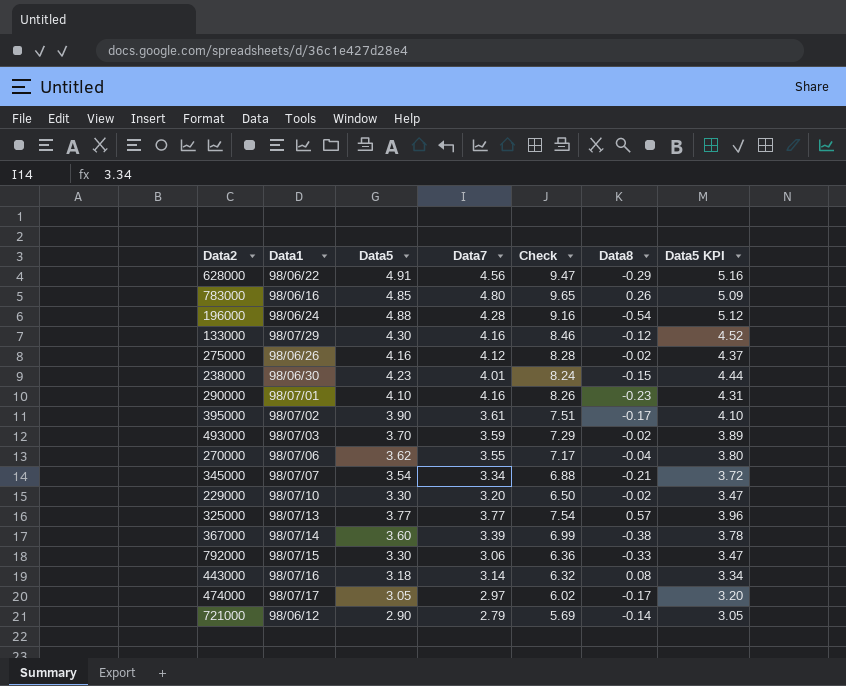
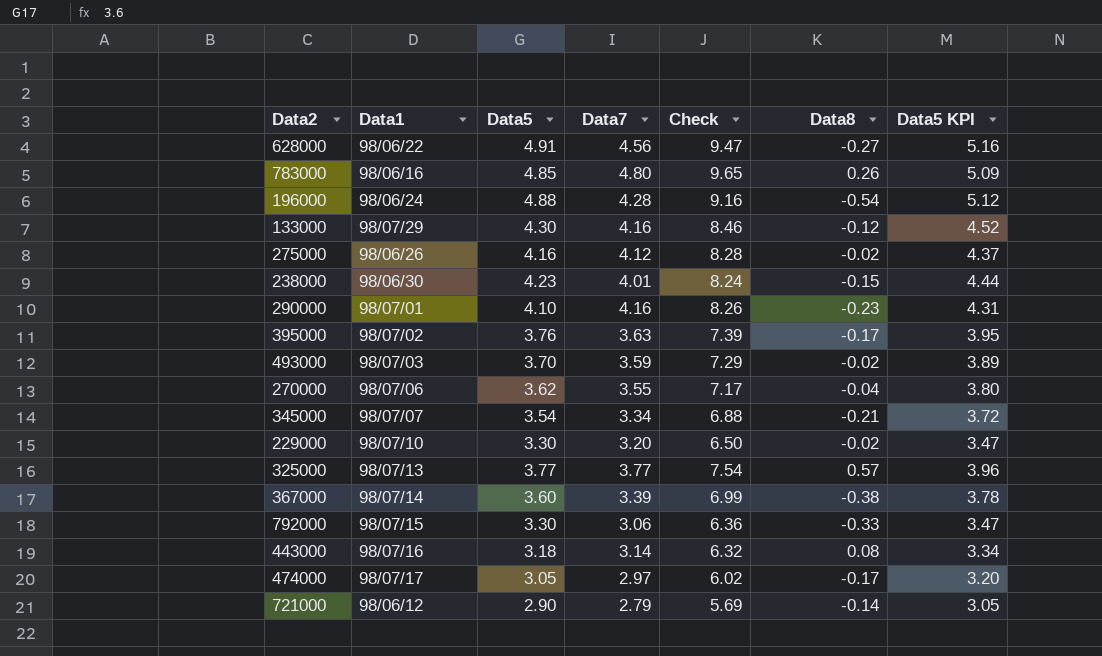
628000 | Data8: -0.29 -> -0.27
395000 | Data5: 3.90 -> 3.76
395000 | Data7: 3.61 -> 3.63
395000 | Check: 7.51 -> 7.39
395000 | Data5 KPI: 4.10 -> 3.95

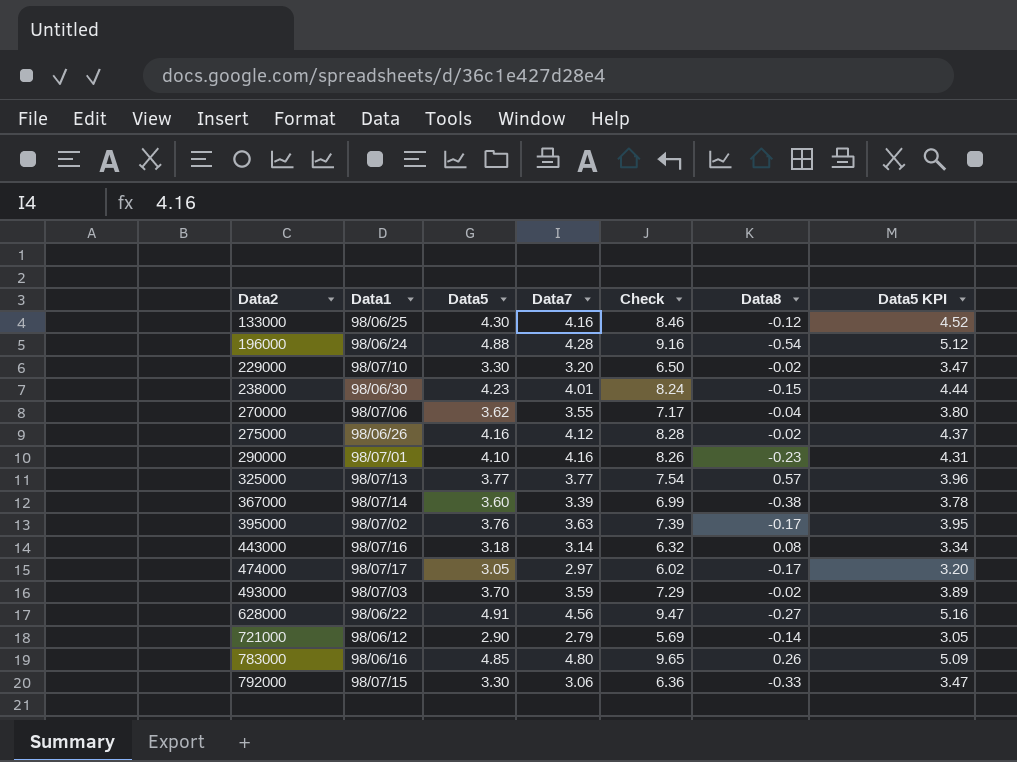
row order: none -> Data2 ascending
row 345000: 98/07/07 | 3.54 | 3.34 | 6.88 | -0.21 | 3.72 -> none
133000 | Data1: 98/07/29 -> 98/06/25

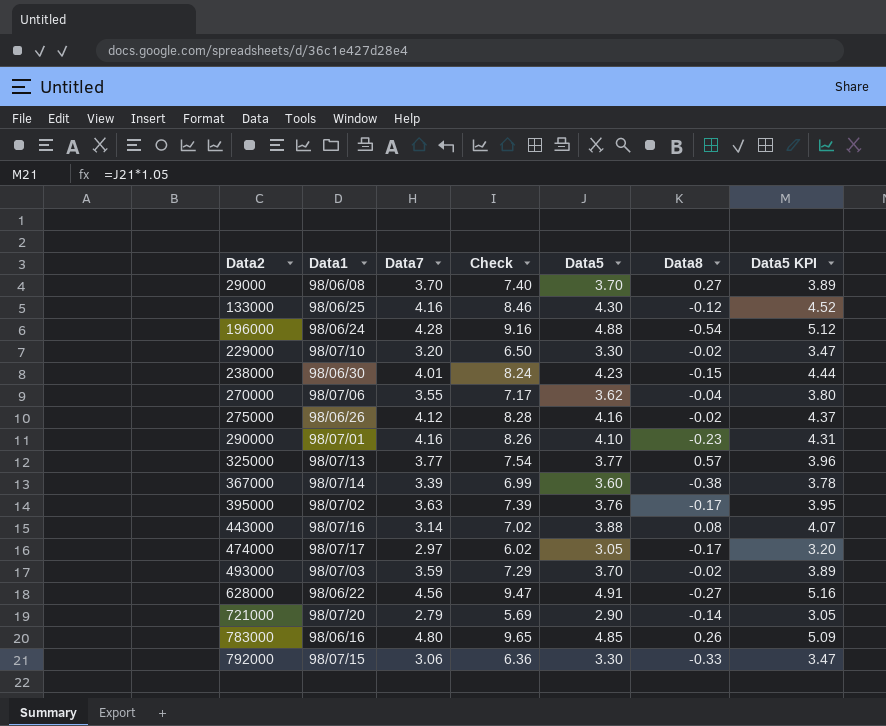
column Data5 | position: 3 -> 5
row 29000: none -> 98/06/08 | 3.70 | 7.40 | 3.70 | 0.27 | 3.89
443000 | Check: 6.32 -> 7.02
443000 | Data5: 3.18 -> 3.88
443000 | Data5 KPI: 3.34 -> 4.07
721000 | Data1: 98/06/12 -> 98/07/20

